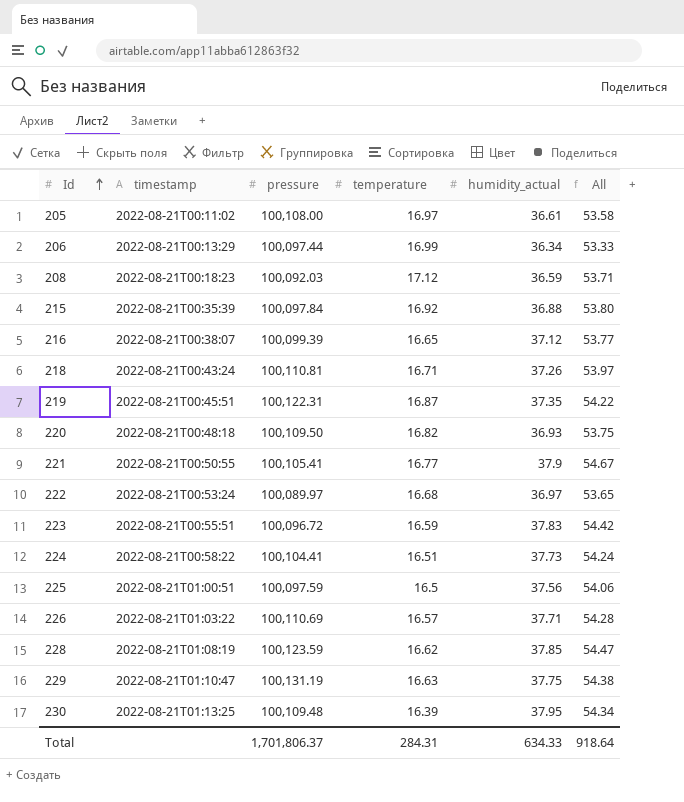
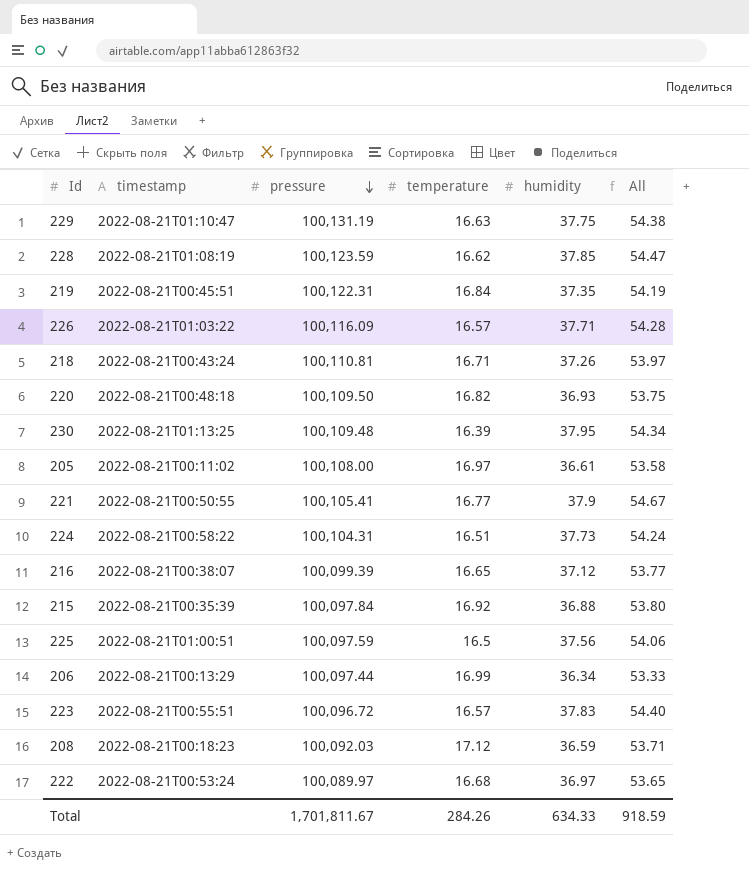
row order: Id ascending -> pressure descending
column name: humidity_actual -> humidity
219 | temperature: 16.87 -> 16.84
219 | All: 54.22 -> 54.19
226 | pressure: 100,110.69 -> 100,116.09
224 | pressure: 100,104.41 -> 100,104.31
223 | temperature: 16.59 -> 16.57
223 | All: 54.42 -> 54.40
Total | pressure: 1,701,806.37 -> 1,701,811.67
Total | temperature: 284.31 -> 284.26
Total | All: 918.64 -> 918.59

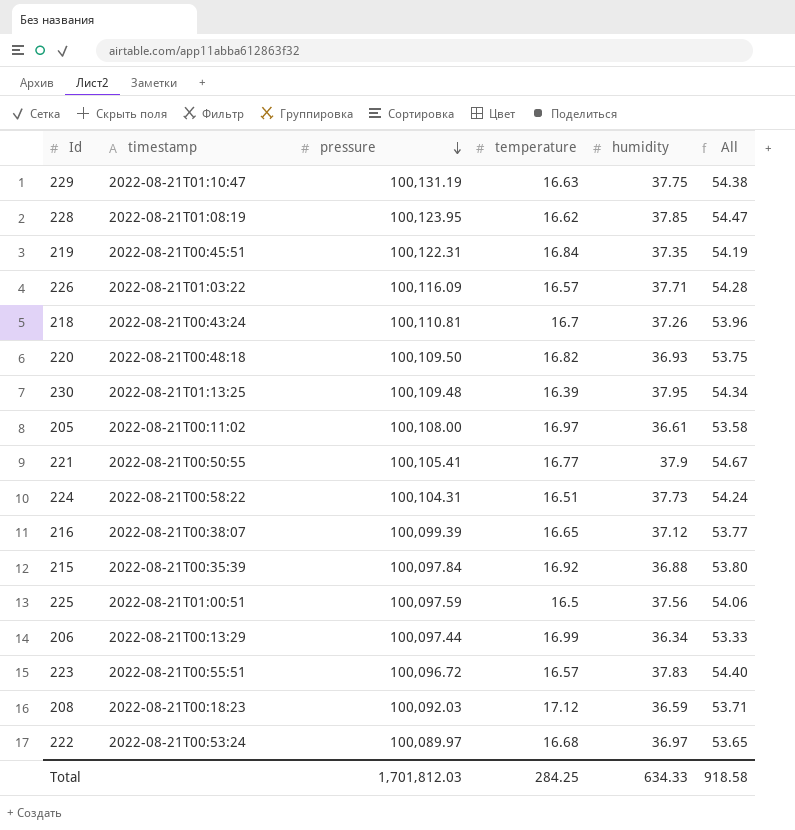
228 | pressure: 100,123.59 -> 100,123.95
218 | temperature: 16.71 -> 16.7
218 | All: 53.97 -> 53.96
Total | pressure: 1,701,811.67 -> 1,701,812.03
Total | temperature: 284.26 -> 284.25
Total | All: 918.59 -> 918.58

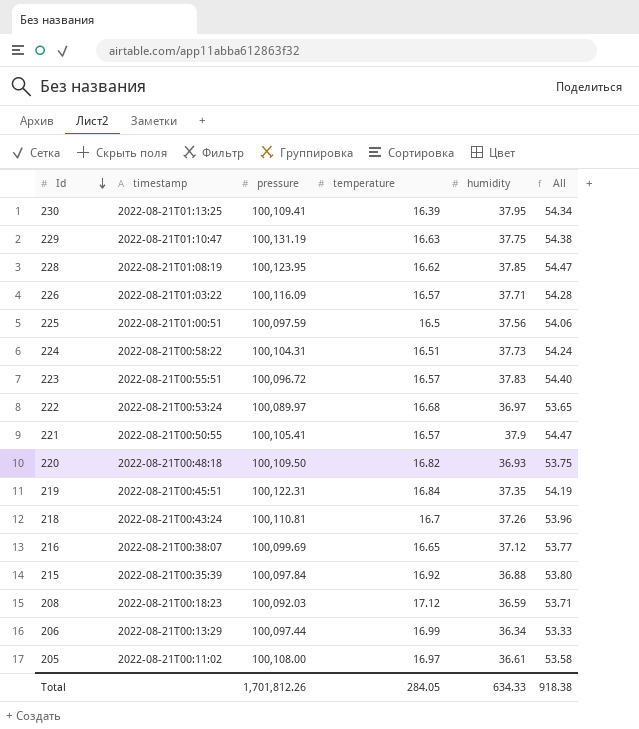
row order: pressure descending -> Id descending
230 | pressure: 100,109.48 -> 100,109.41
221 | temperature: 16.77 -> 16.57
221 | All: 54.67 -> 54.47
216 | pressure: 100,099.39 -> 100,099.69
Total | pressure: 1,701,812.03 -> 1,701,812.26
Total | temperature: 284.25 -> 284.05
Total | All: 918.58 -> 918.38

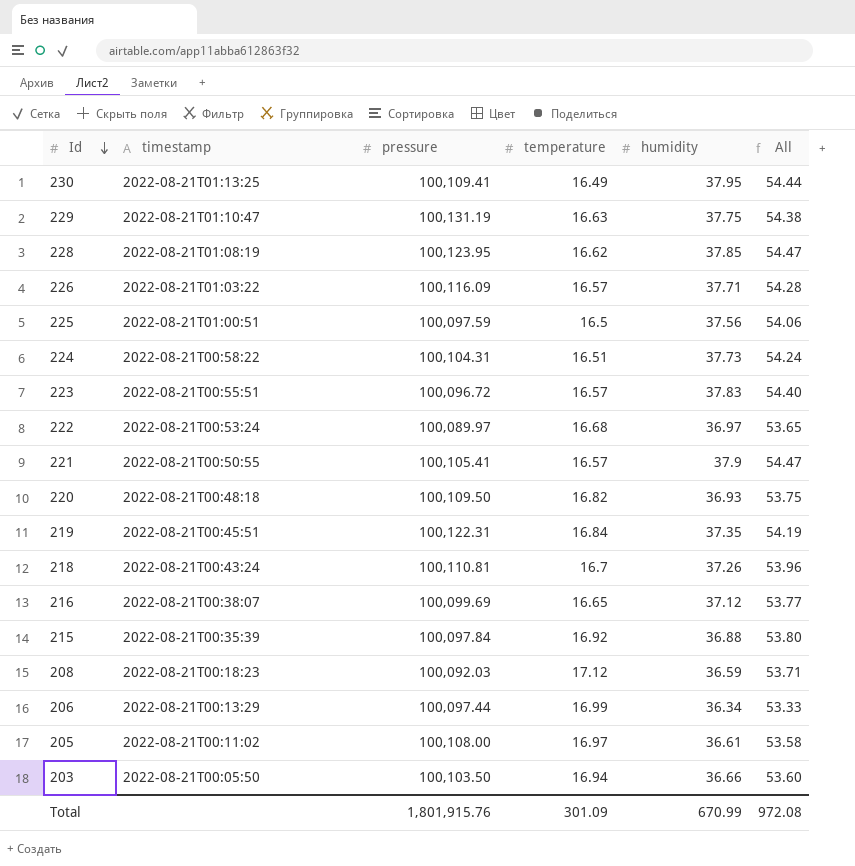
230 | temperature: 16.39 -> 16.49
230 | All: 54.34 -> 54.44
row 203: none -> 2022-08-21T00:05:50 | 100,103.50 | 16.94 | 36.66 | 53.60
Total | pressure: 1,701,812.26 -> 1,801,915.76
Total | temperature: 284.05 -> 301.09
Total | humidity: 634.33 -> 670.99
Total | All: 918.38 -> 972.08

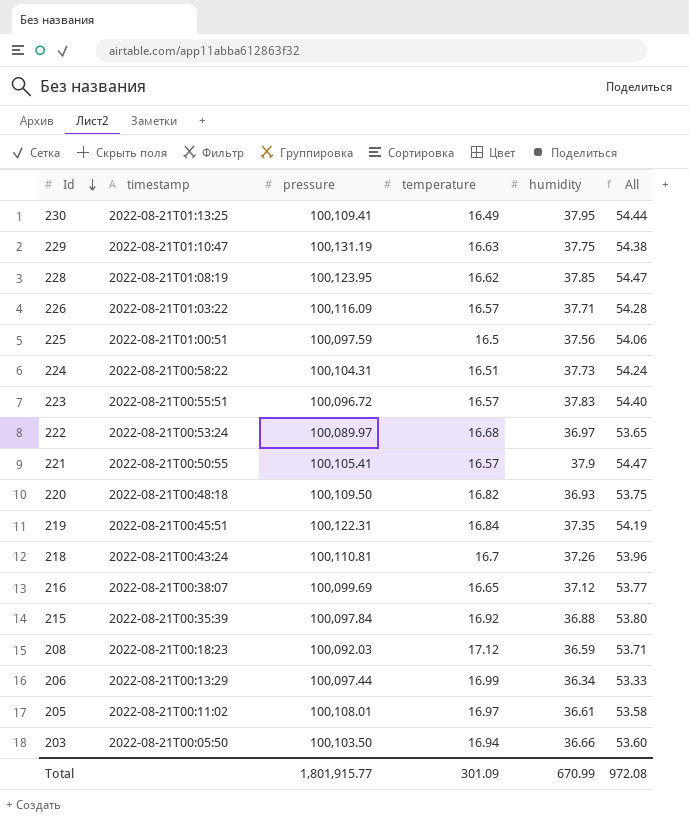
205 | pressure: 100,108.00 -> 100,108.01
Total | pressure: 1,801,915.76 -> 1,801,915.77

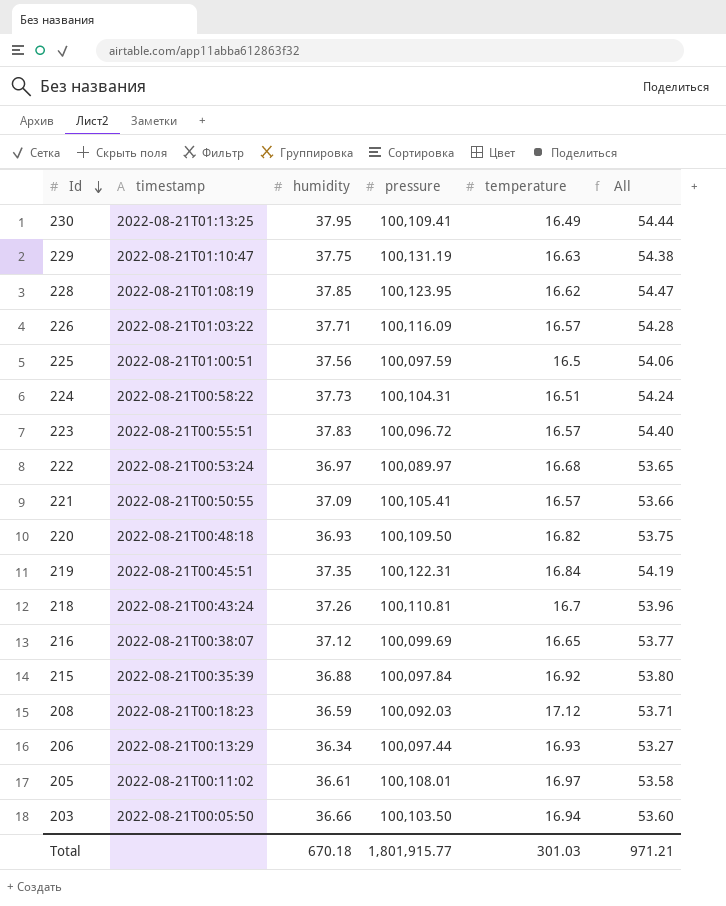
column humidity | position: 5 -> 3
221 | humidity: 37.9 -> 37.09
221 | All: 54.47 -> 53.66
206 | temperature: 16.99 -> 16.93
206 | All: 53.33 -> 53.27
Total | humidity: 670.99 -> 670.18
Total | temperature: 301.09 -> 301.03
Total | All: 972.08 -> 971.21

